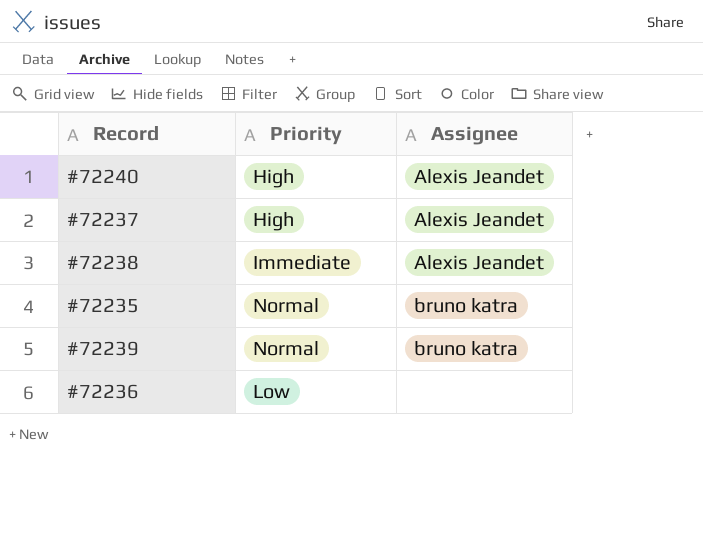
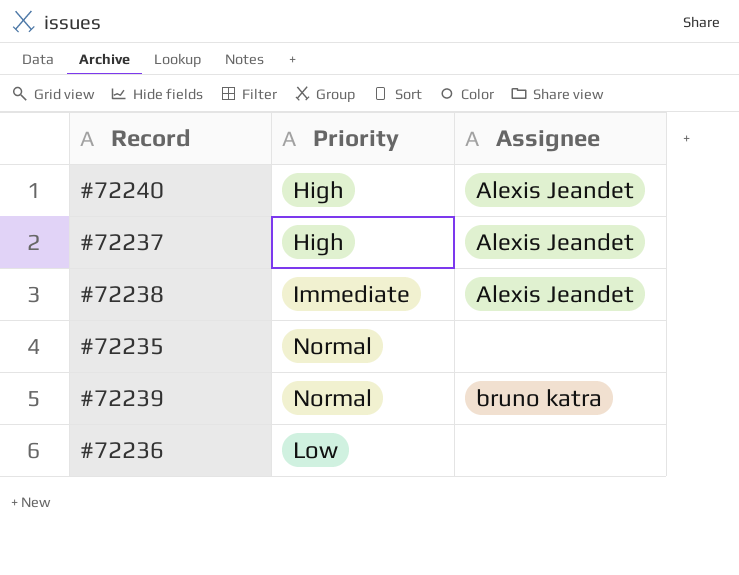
#72235 | Assignee: bruno katra -> none

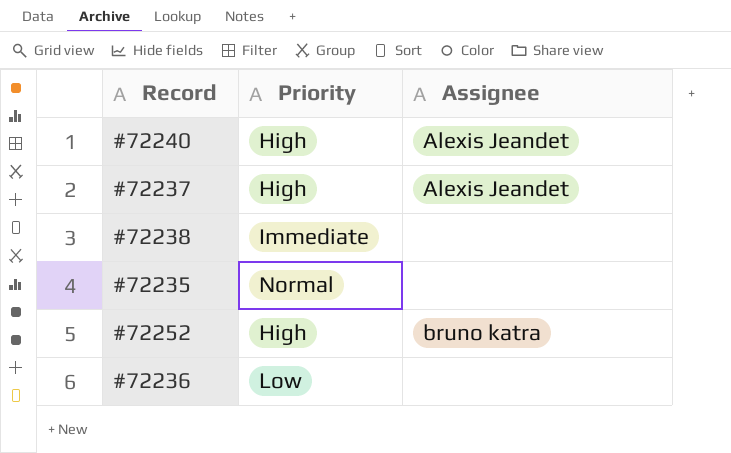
row #72239: Normal | bruno katra -> none
#72238 | Assignee: Alexis Jeandet -> none
row #72252: none -> High | bruno katra

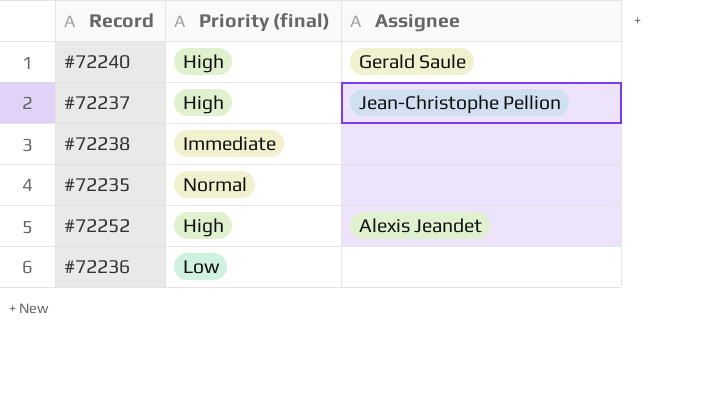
column name: Priority -> Priority (final)
#72240 | Assignee: Alexis Jeandet -> Gerald Saule
#72237 | Assignee: Alexis Jeandet -> Jean-Christophe Pellion
#72252 | Assignee: bruno katra -> Alexis Jeandet

